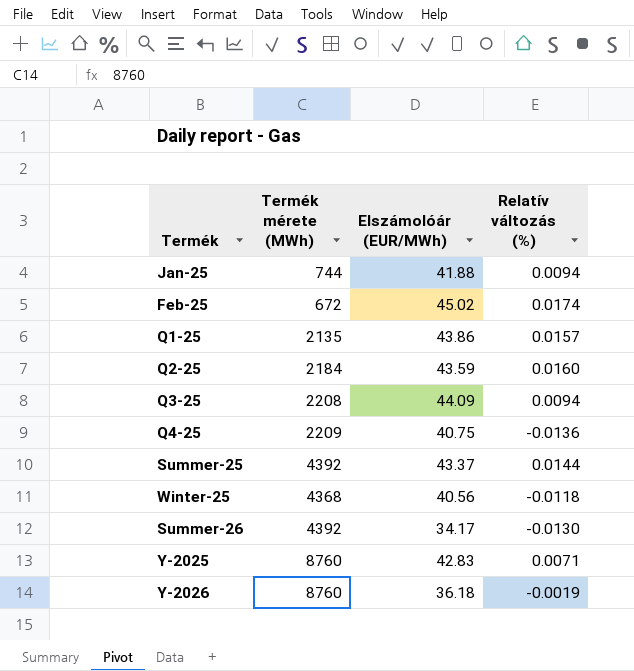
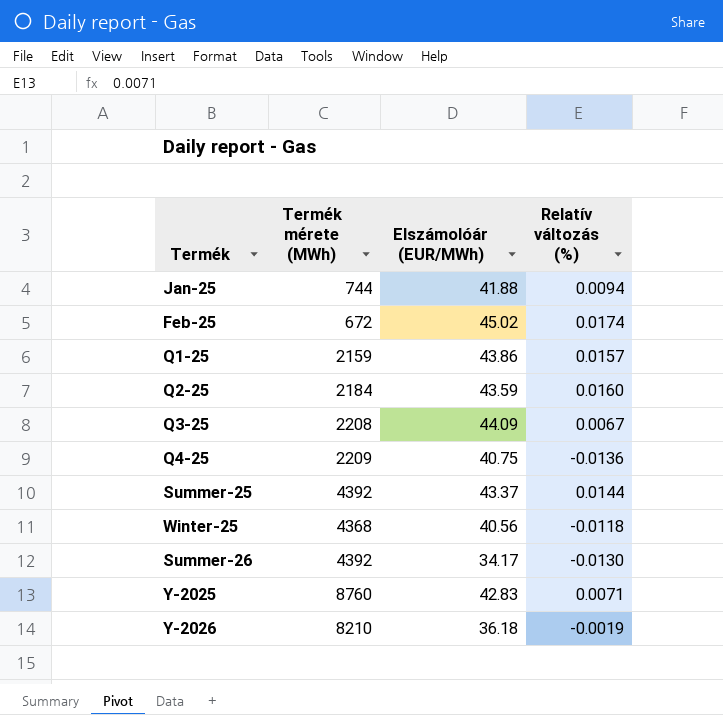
Q1-25 | Termék mérete (MWh): 2135 -> 2159
Q3-25 | Relatív változás (%): 0.0094 -> 0.0067
Y-2026 | Termék mérete (MWh): 8760 -> 8210

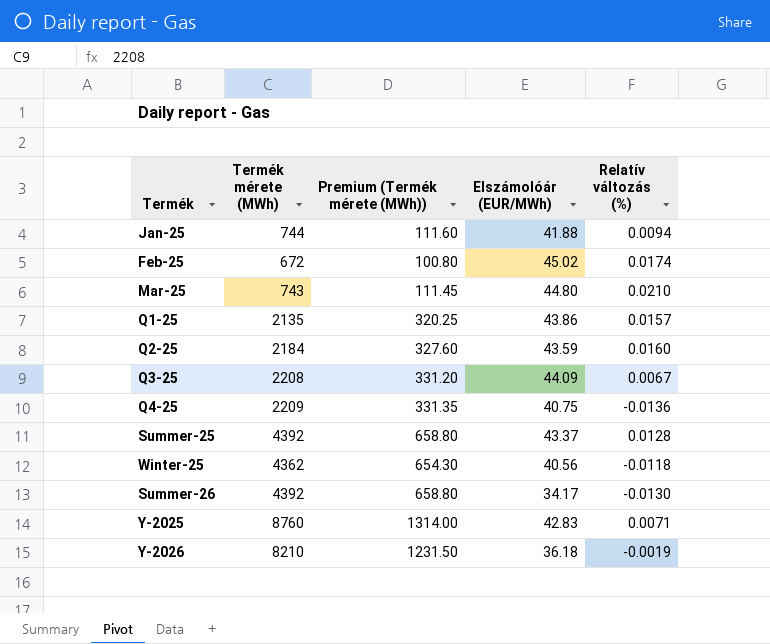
column Premium (Termék mérete (MWh)) | formula: none -> [Termék mérete (MWh)] * 0.15
row Mar-25: none -> 743 | 111.45 | 44.80 | 0.0210
Q1-25 | Termék mérete (MWh): 2159 -> 2135
Summer-25 | Relatív változás (%): 0.0144 -> 0.0128
Winter-25 | Termék mérete (MWh): 4368 -> 4362

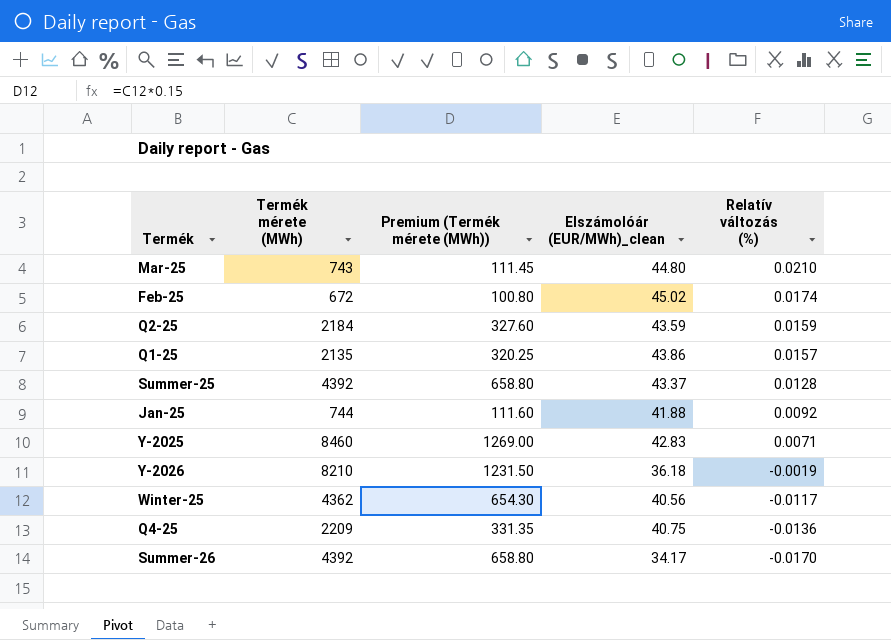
row order: none -> Relatív változás (%) descending
column name: Elszámolóár (EUR/MWh) -> Elszámolóár (EUR/MWh)_clean
row Q3-25: 2208 | 331.20 | 44.09 | 0.0067 -> none
Q2-25 | Relatív változás (%): 0.0160 -> 0.0159
Jan-25 | Relatív változás (%): 0.0094 -> 0.0092
Y-2025 | Termék mérete (MWh): 8760 -> 8460
Y-2025 | Premium (Termék mérete (MWh)): 1314.00 -> 1269.00
Winter-25 | Relatív változás (%): -0.0118 -> -0.0117
Summer-26 | Relatív változás (%): -0.0130 -> -0.0170

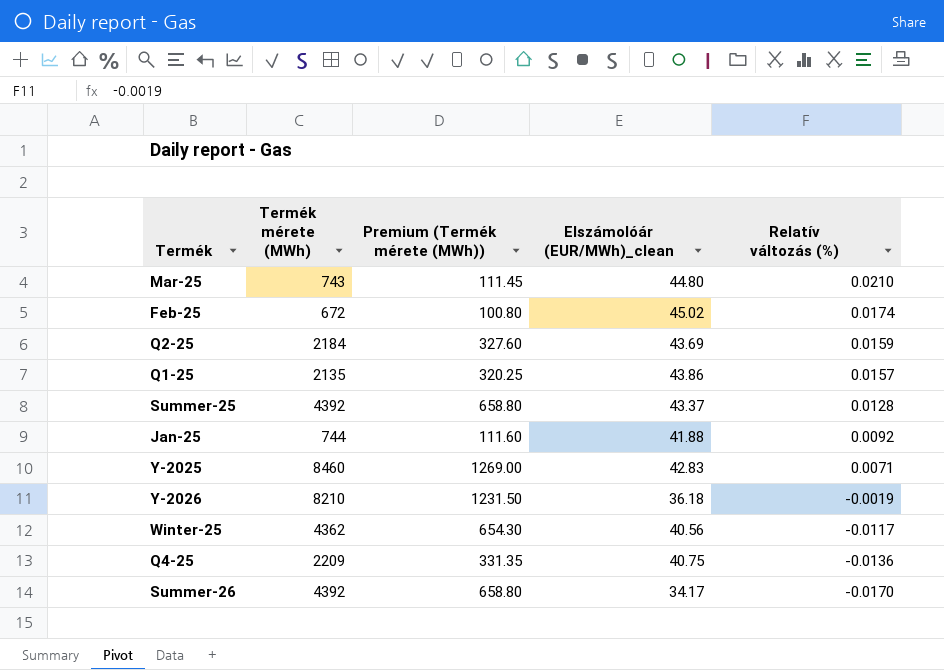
Q2-25 | Elszámolóár (EUR/MWh)_clean: 43.59 -> 43.69

